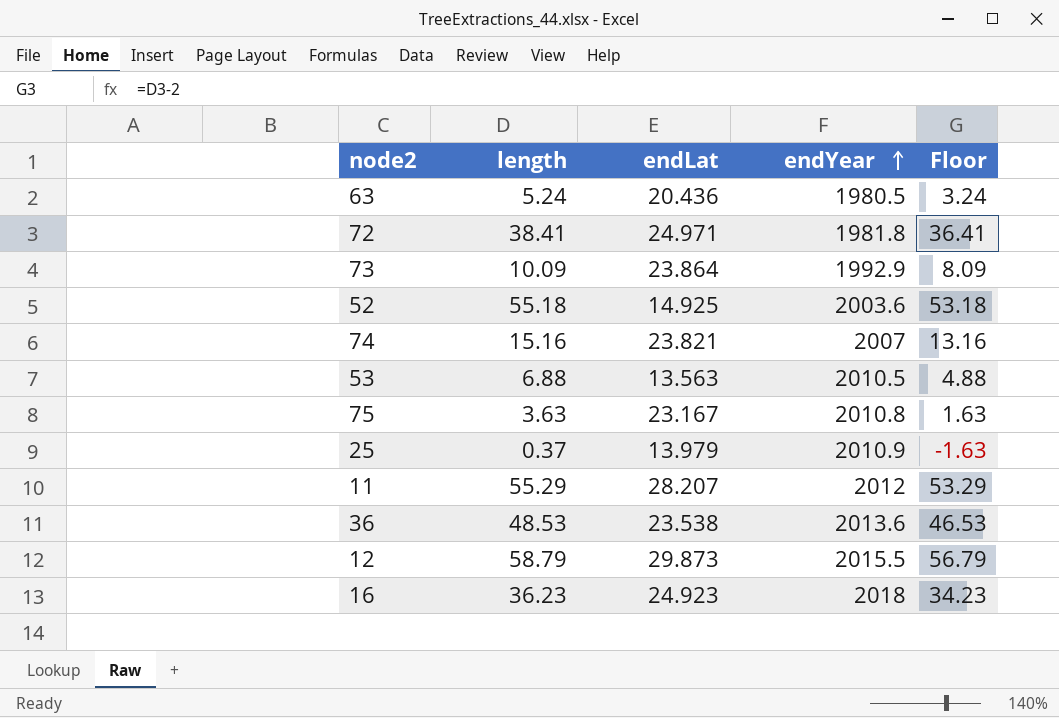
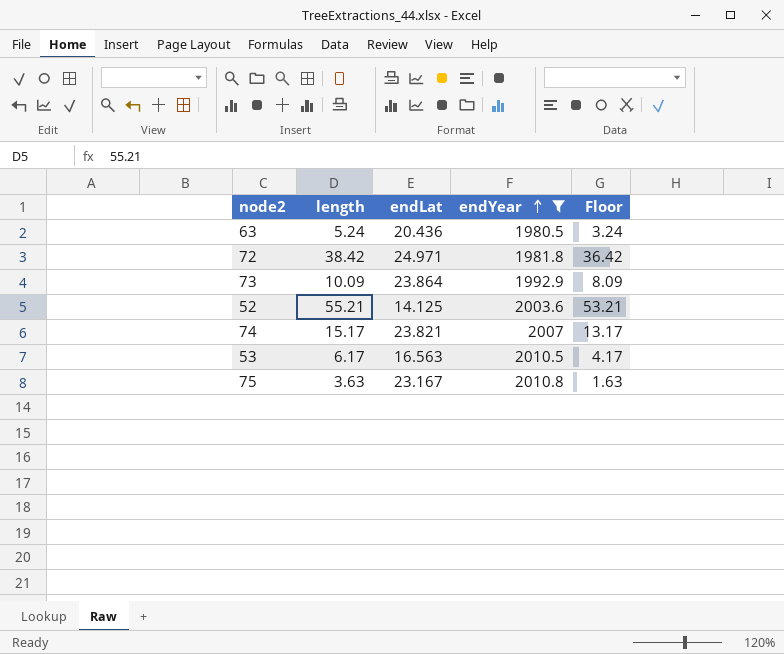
filter: none -> endYear <= 2010.8
72 | length: 38.41 -> 38.42
72 | Floor: 36.41 -> 36.42
52 | length: 55.18 -> 55.21
52 | endLat: 14.925 -> 14.125
52 | Floor: 53.18 -> 53.21
74 | length: 15.16 -> 15.17
74 | Floor: 13.16 -> 13.17
53 | length: 6.88 -> 6.17
53 | endLat: 13.563 -> 16.563
53 | Floor: 4.88 -> 4.17

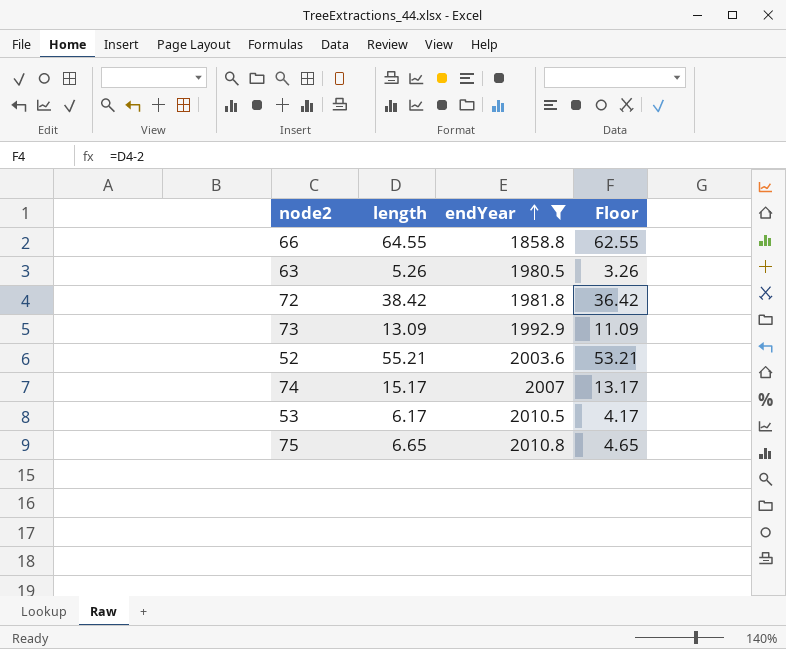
column endLat | position: 3 -> none
row 66: none -> 64.55 | 1858.8 | 62.55
63 | length: 5.24 -> 5.26
63 | Floor: 3.24 -> 3.26
73 | length: 10.09 -> 13.09
73 | Floor: 8.09 -> 11.09
75 | length: 3.63 -> 6.65
75 | Floor: 1.63 -> 4.65

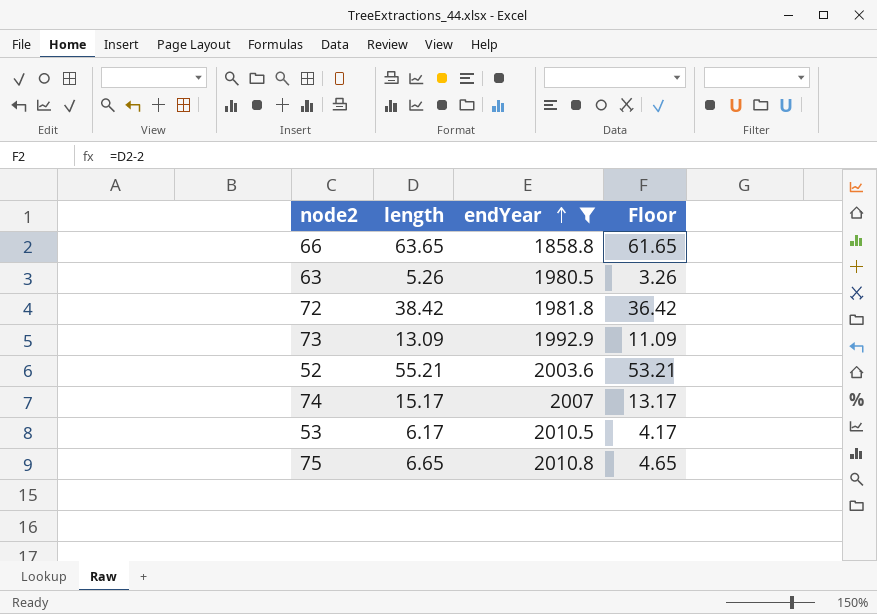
66 | length: 64.55 -> 63.65
66 | Floor: 62.55 -> 61.65

